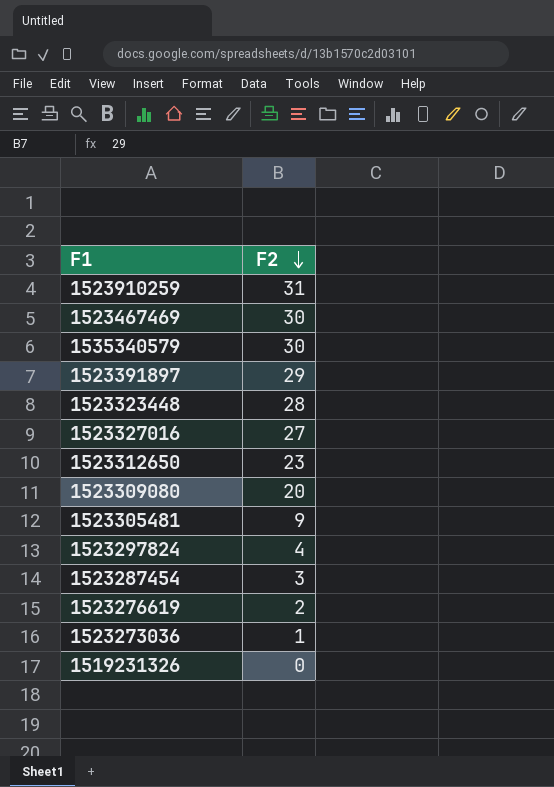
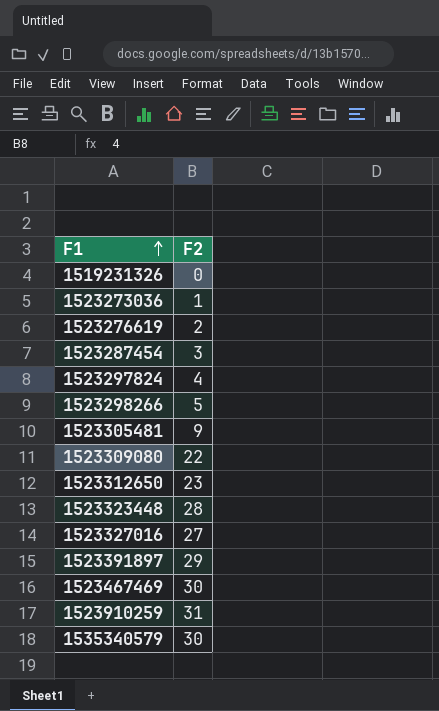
row order: F2 descending -> F1 ascending
row 1523298266: none -> 5
1523309080 | F2: 20 -> 22

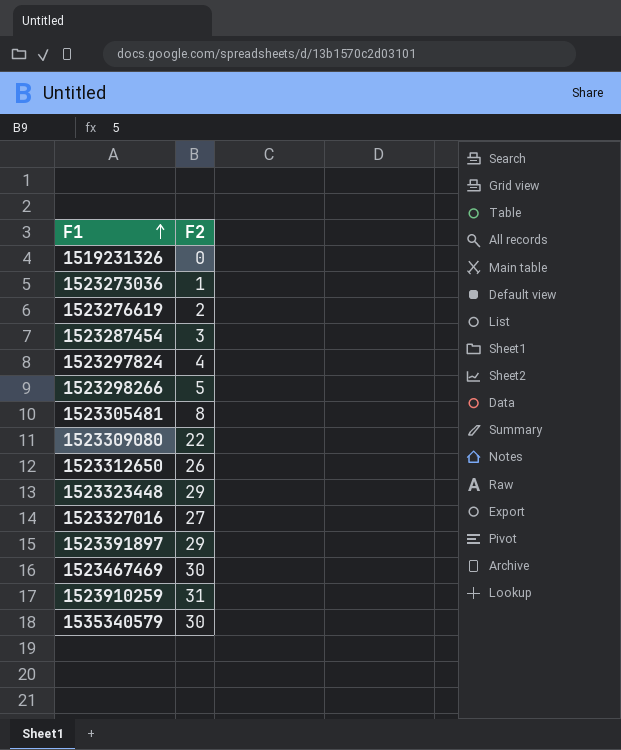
1523305481 | F2: 9 -> 8
1523312650 | F2: 23 -> 26
1523323448 | F2: 28 -> 29

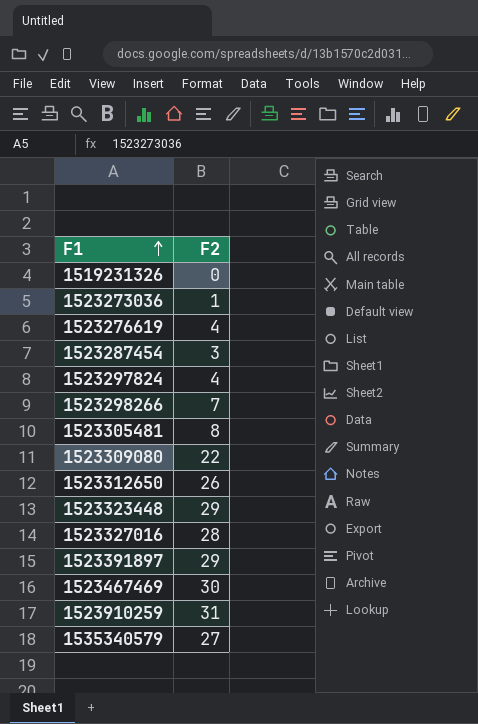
1523276619 | F2: 2 -> 4
1523298266 | F2: 5 -> 7
1523327016 | F2: 27 -> 28
1535340579 | F2: 30 -> 27

